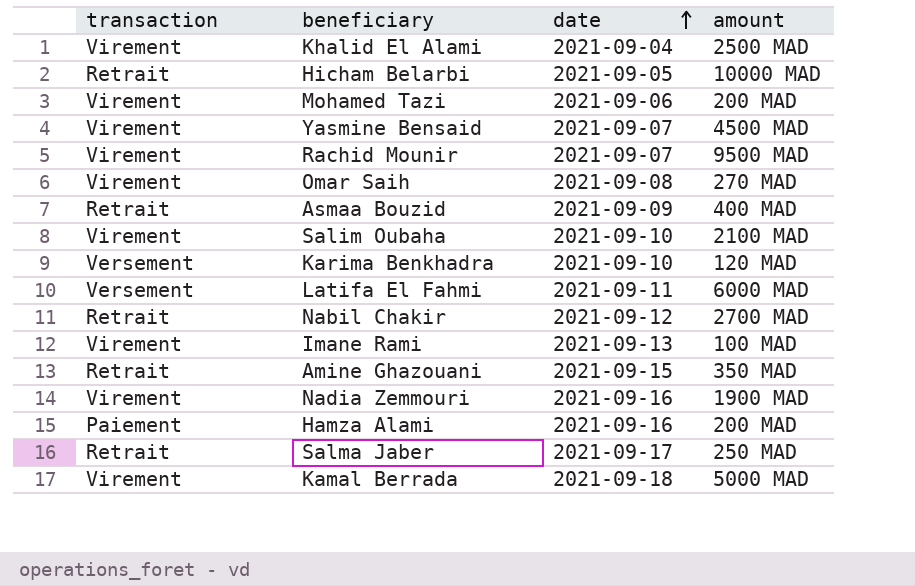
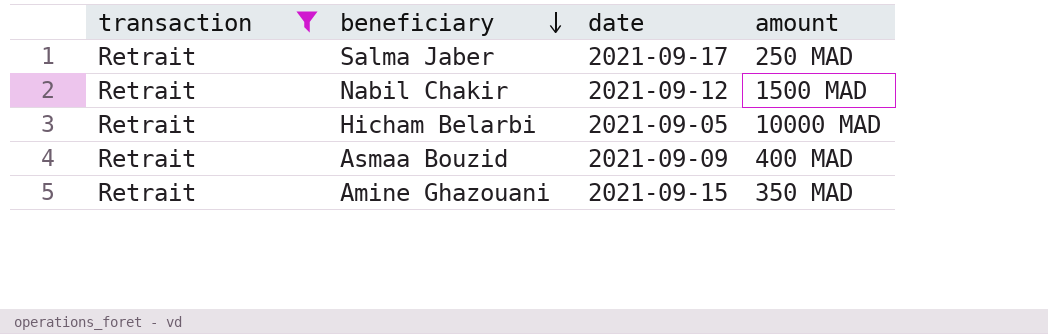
filter: none -> transaction = Retrait
row order: date ascending -> beneficiary descending
Nabil Chakir | amount: 2700 MAD -> 1500 MAD

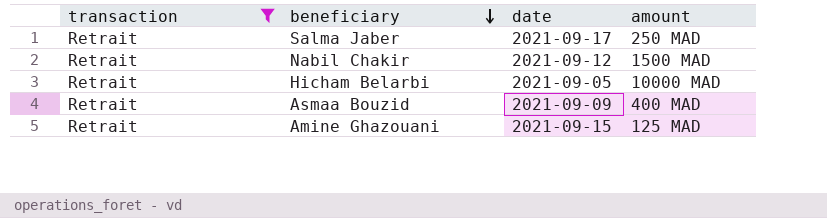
Amine Ghazouani | amount: 350 MAD -> 125 MAD

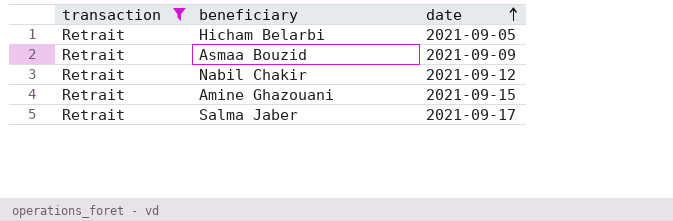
row order: beneficiary descending -> date ascending
column amount | position: 4 -> none

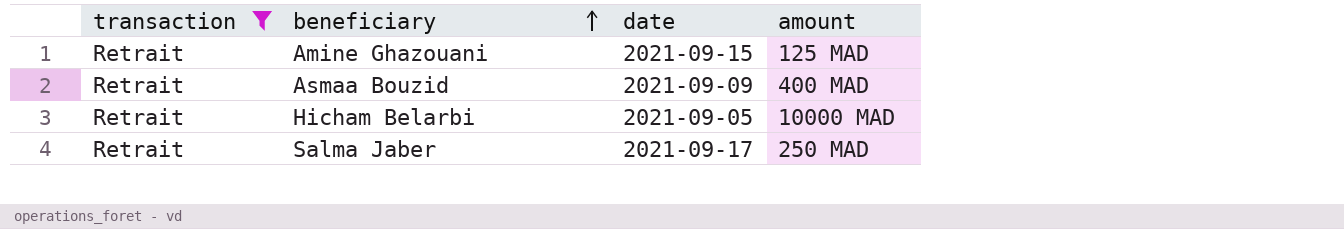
row order: date ascending -> beneficiary ascending
column amount | position: none -> 4
row Nabil Chakir: Retrait | 2021-09-12 -> none

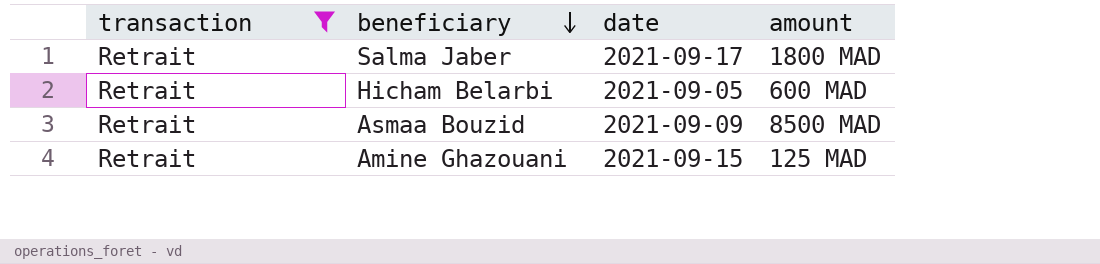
row order: beneficiary ascending -> beneficiary descending
Salma Jaber | amount: 250 MAD -> 1800 MAD
Hicham Belarbi | amount: 10000 MAD -> 600 MAD
Asmaa Bouzid | amount: 400 MAD -> 8500 MAD

